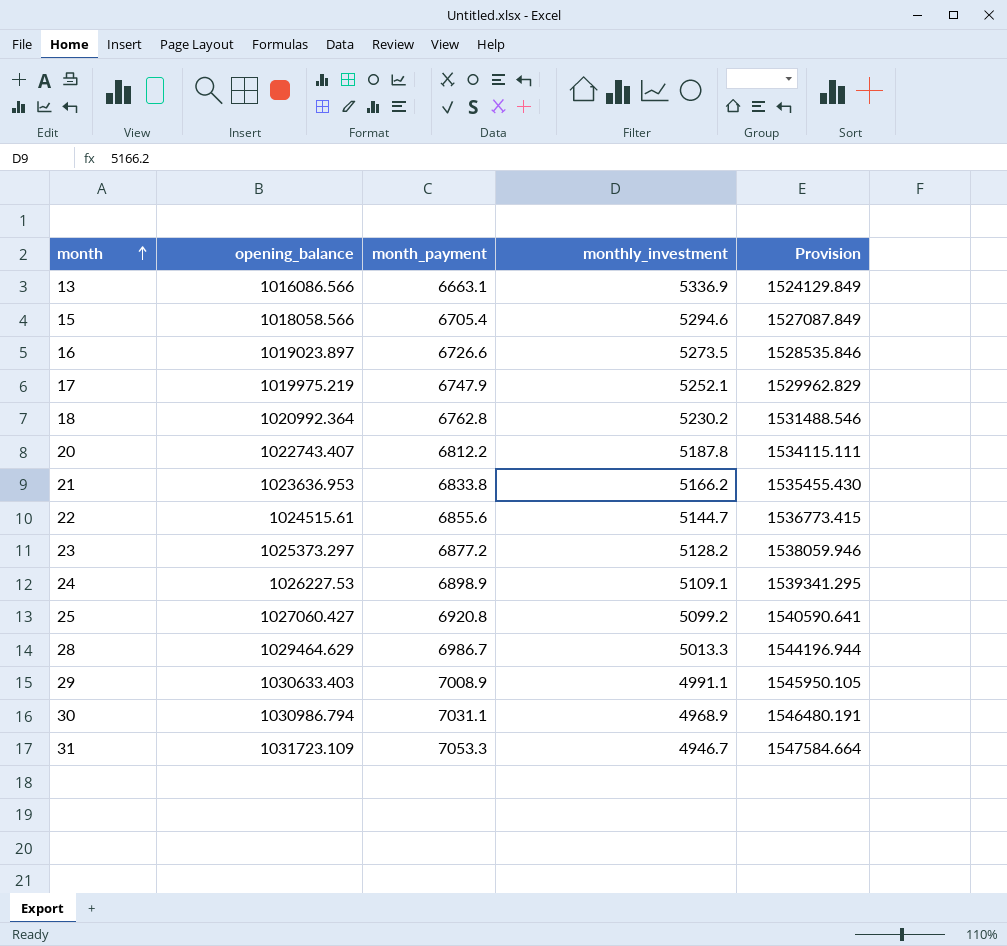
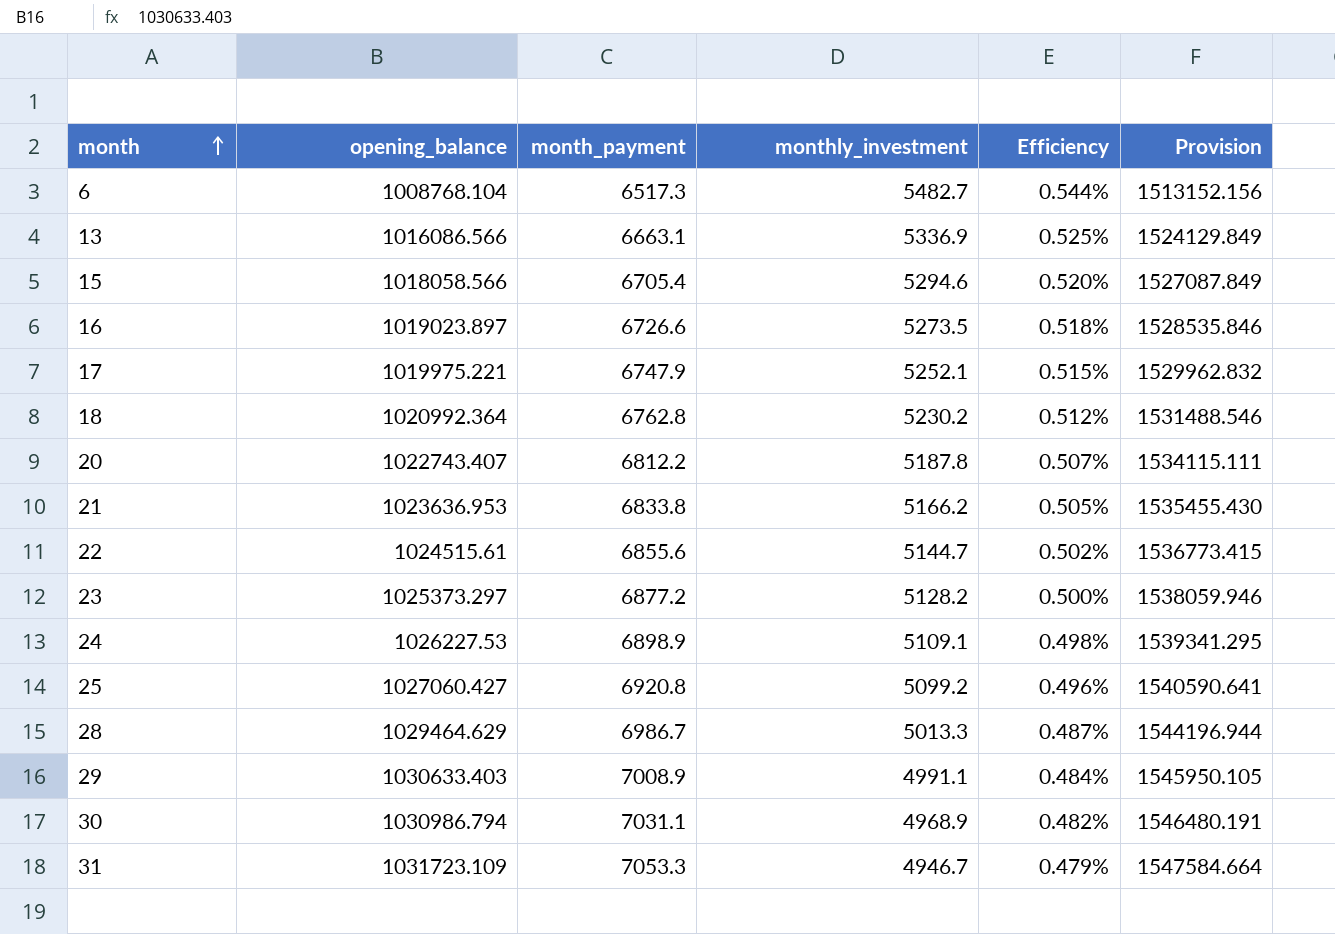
column Efficiency | formula: none -> [monthly_investment] / [opening_balance]
row 6: none -> 1008768.104 | 6517.3 | 5482.7 | 0.544% | 1513152.156
17 | opening_balance: 1019975.219 -> 1019975.221
17 | Provision: 1529962.829 -> 1529962.832

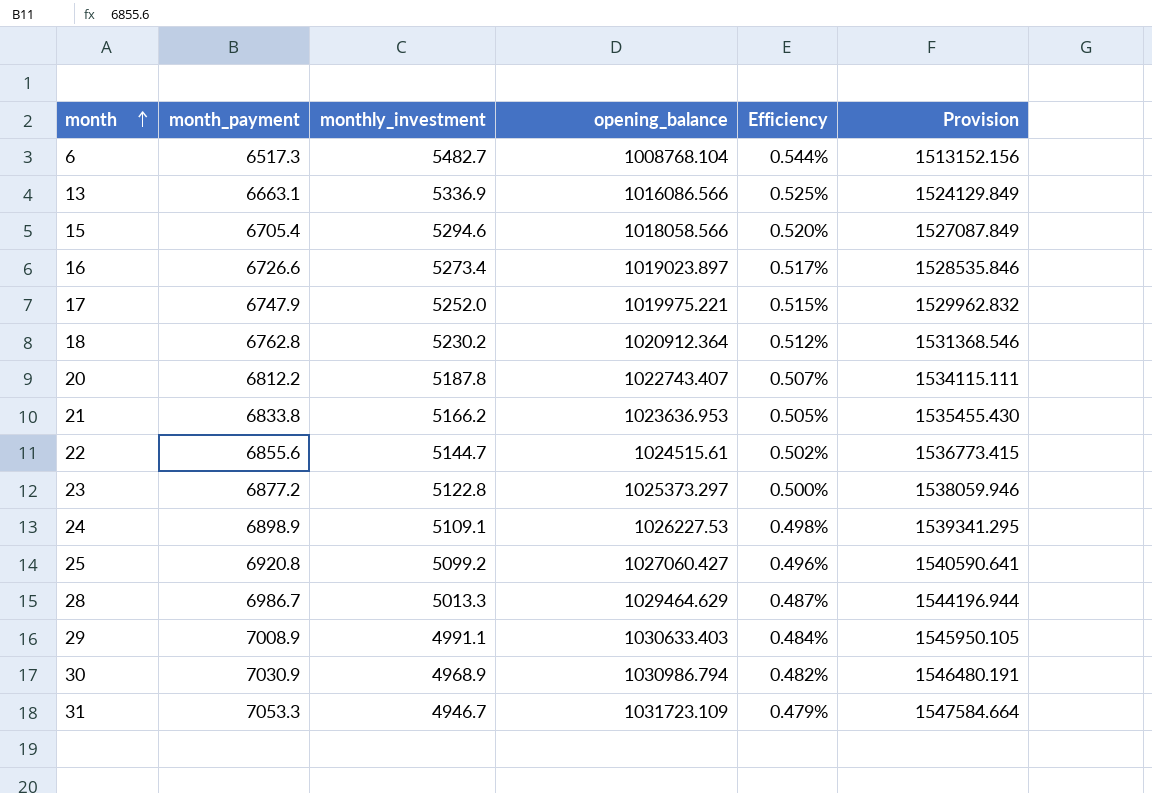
column opening_balance | position: 2 -> 4
16 | monthly_investment: 5273.5 -> 5273.4
16 | Efficiency: 0.518% -> 0.517%
17 | monthly_investment: 5252.1 -> 5252.0
18 | opening_balance: 1020992.364 -> 1020912.364
18 | Provision: 1531488.546 -> 1531368.546
23 | monthly_investment: 5128.2 -> 5122.8
30 | month_payment: 7031.1 -> 7030.9

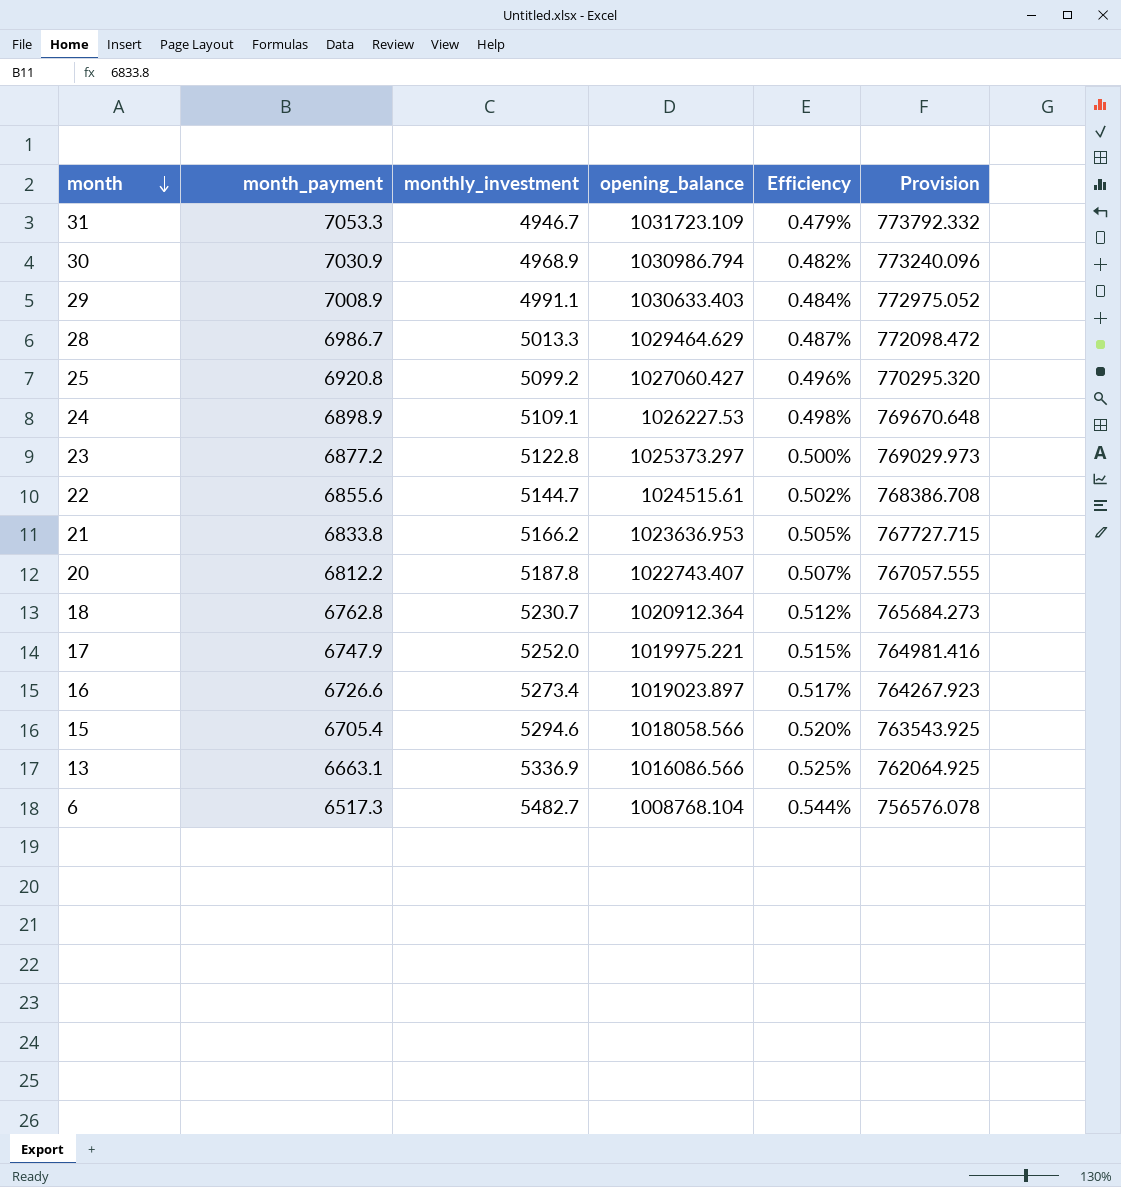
row order: month ascending -> month descending
column Provision | formula: [opening_balance] * 1.5 -> [opening_balance] * 0.75
18 | monthly_investment: 5230.2 -> 5230.7

